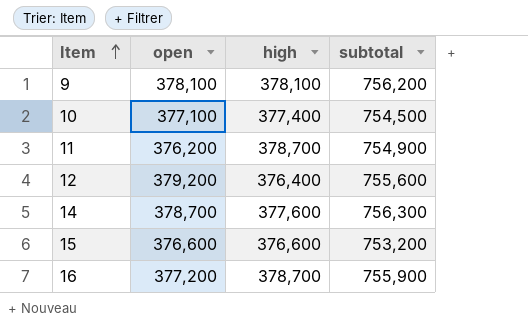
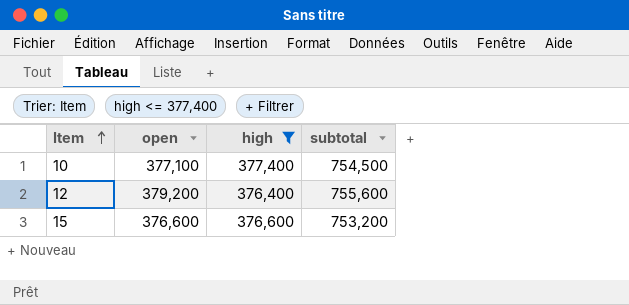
filter: none -> high <= 377,400

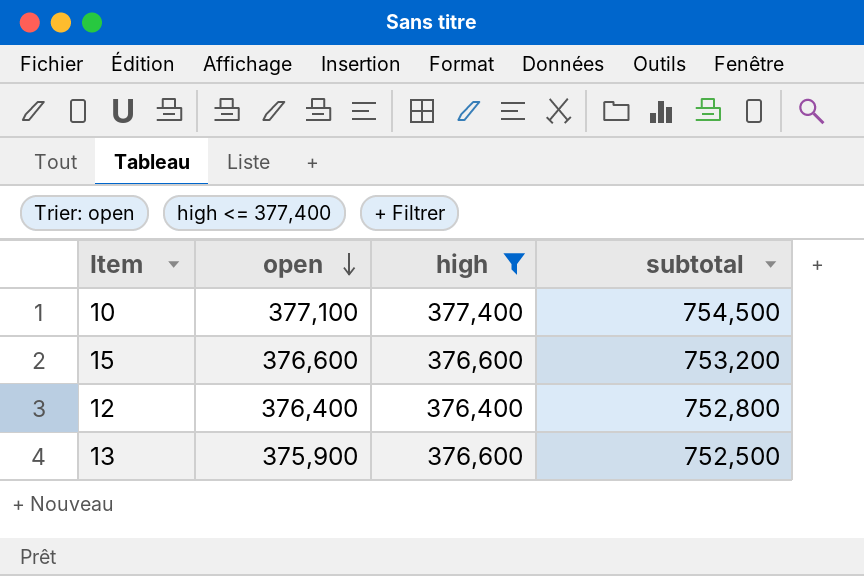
row order: Item ascending -> open descending
12 | open: 379,200 -> 376,400
12 | subtotal: 755,600 -> 752,800
row 13: none -> 375,900 | 376,600 | 752,500

